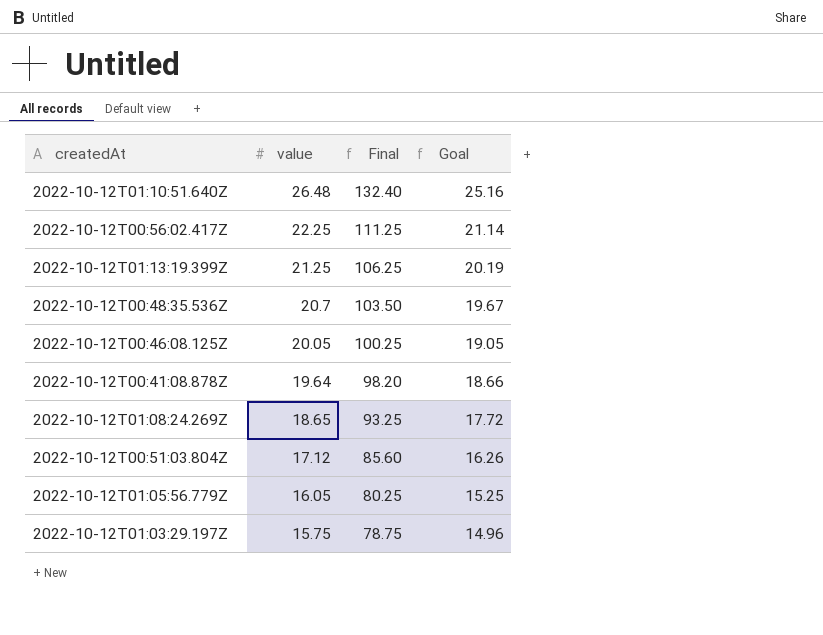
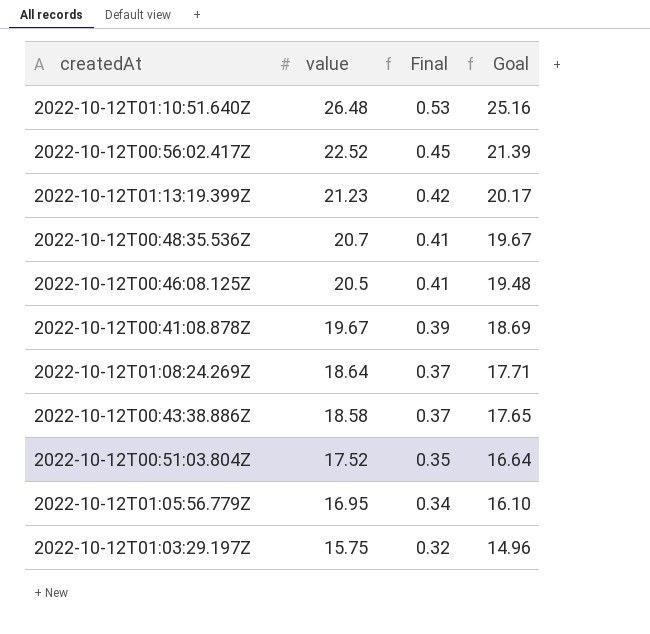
column Final | formula: [value] * 5 -> [value] * 0.02
2022-10-12T00:56:02.417Z | value: 22.25 -> 22.52
2022-10-12T00:56:02.417Z | Goal: 21.14 -> 21.39
2022-10-12T01:13:19.399Z | value: 21.25 -> 21.23
2022-10-12T01:13:19.399Z | Goal: 20.19 -> 20.17
2022-10-12T00:46:08.125Z | value: 20.05 -> 20.5
2022-10-12T00:46:08.125Z | Goal: 19.05 -> 19.48
2022-10-12T00:41:08.878Z | value: 19.64 -> 19.67
2022-10-12T00:41:08.878Z | Goal: 18.66 -> 18.69
2022-10-12T01:08:24.269Z | value: 18.65 -> 18.64
2022-10-12T01:08:24.269Z | Goal: 17.72 -> 17.71
row 2022-10-12T00:43:38.886Z: none -> 18.58 | 0.37 | 17.65
2022-10-12T00:51:03.804Z | value: 17.12 -> 17.52
2022-10-12T00:51:03.804Z | Goal: 16.26 -> 16.64
2022-10-12T01:05:56.779Z | value: 16.05 -> 16.95
2022-10-12T01:05:56.779Z | Goal: 15.25 -> 16.10

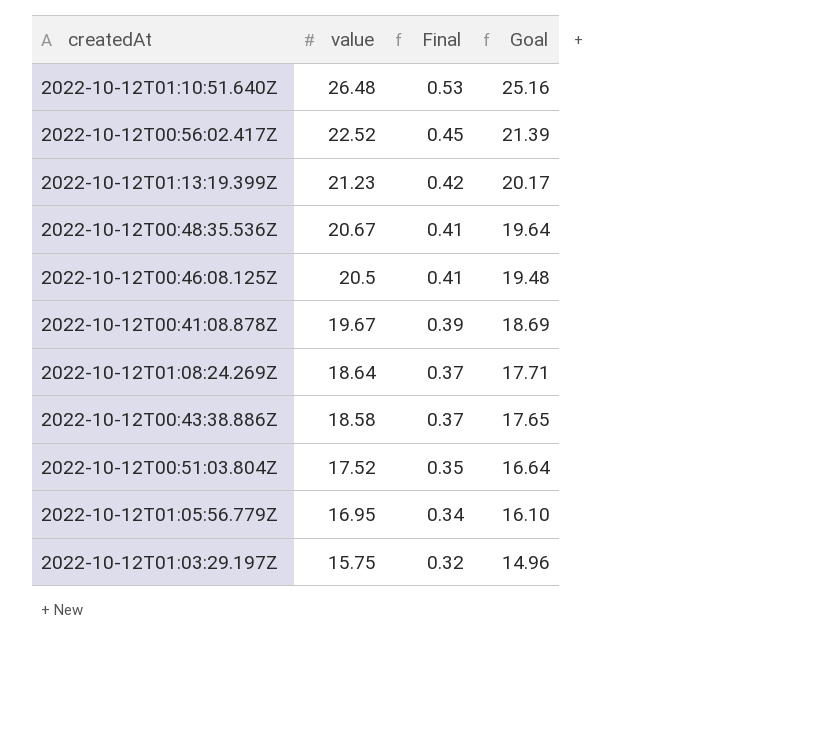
2022-10-12T00:48:35.536Z | value: 20.7 -> 20.67
2022-10-12T00:48:35.536Z | Goal: 19.67 -> 19.64

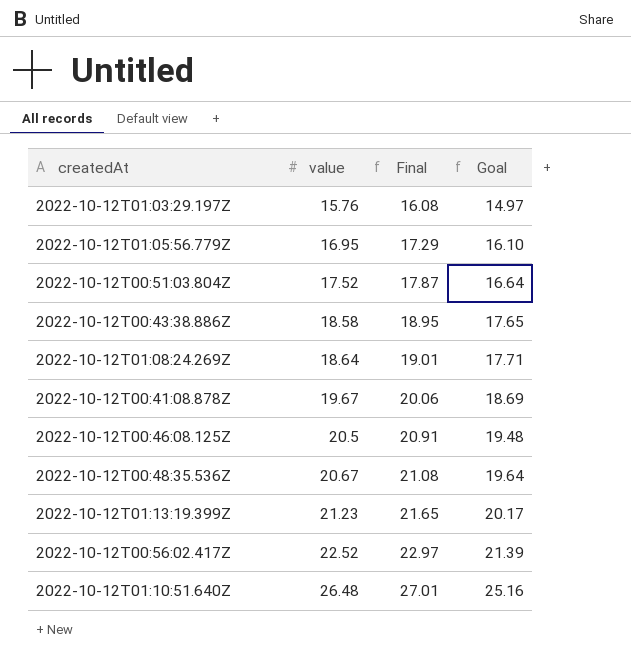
row order: value descending -> value ascending
column Final | formula: [value] * 0.02 -> [value] * 1.02
2022-10-12T01:03:29.197Z | value: 15.75 -> 15.76
2022-10-12T01:03:29.197Z | Goal: 14.96 -> 14.97

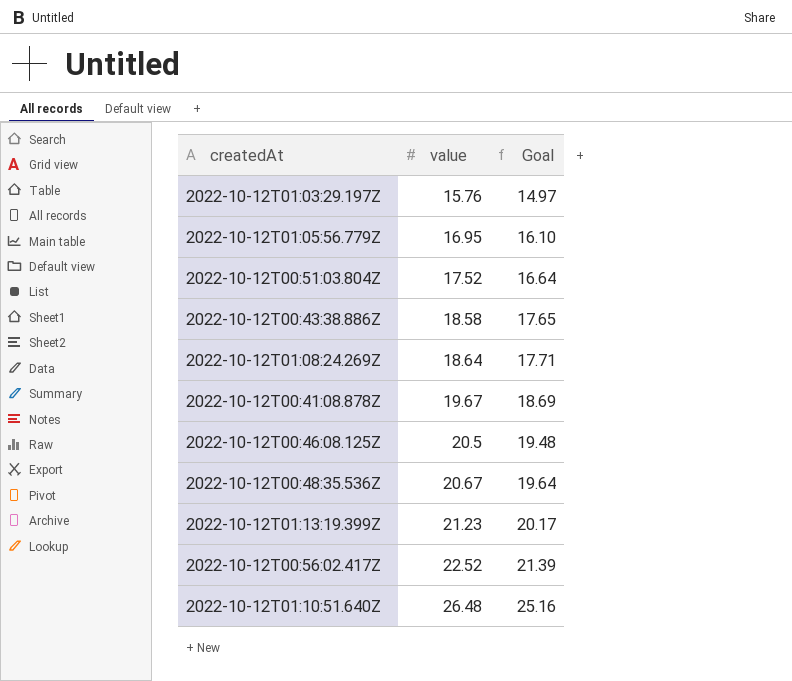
column Final | formula: [value] * 1.02 -> none

